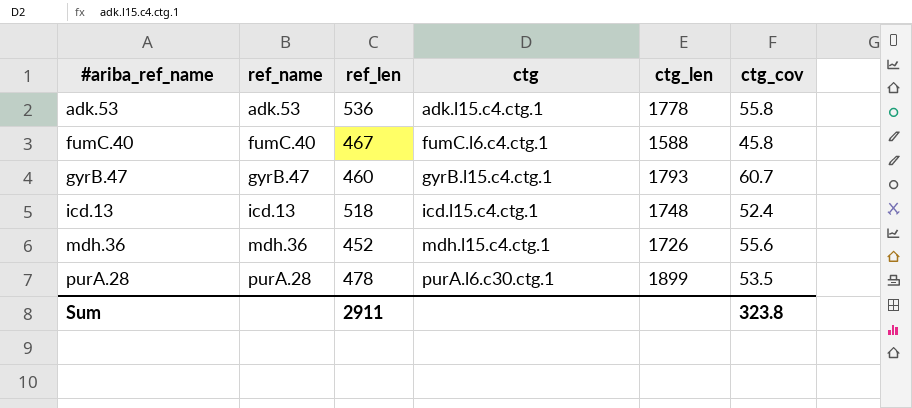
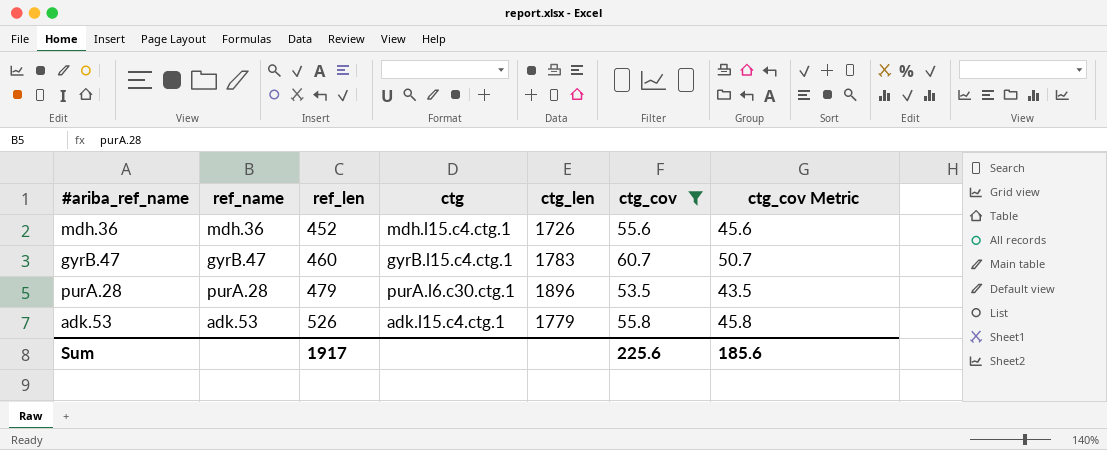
filter: none -> ctg_cov >= 53.5
row order: #ariba_ref_name ascending -> ref_len ascending
column ctg_cov Metric | formula: none -> [ctg_cov] - 10
gyrB.47 | ctg_len: 1793 -> 1783
purA.28 | ref_len: 478 -> 479
purA.28 | ctg_len: 1899 -> 1896
adk.53 | ref_len: 536 -> 526
adk.53 | ctg_len: 1778 -> 1779
Sum | ref_len: 2911 -> 1917
Sum | ctg_cov: 323.8 -> 225.6

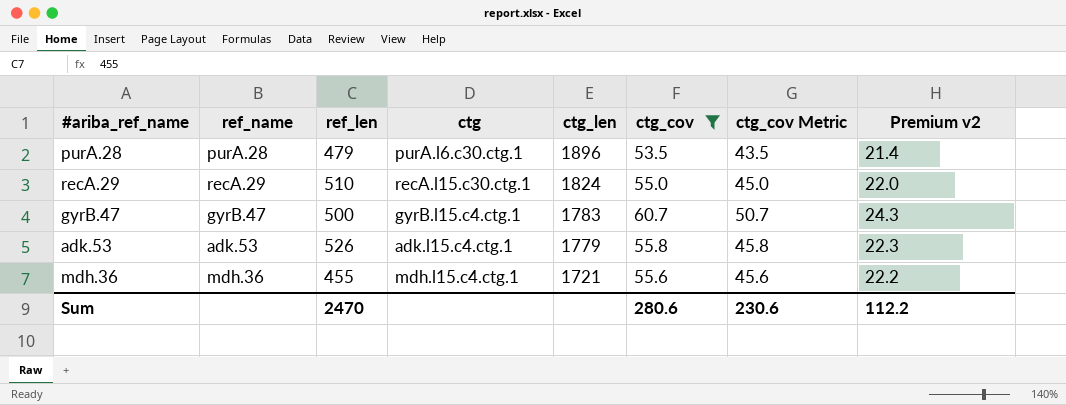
row order: ref_len ascending -> ctg_len descending
column Premium v2 | formula: none -> [ctg_cov] * 0.4
row recA.29: none -> recA.29 | 510 | recA.l15.c30.ctg.1 | 1824 | 55.0 | 45.0 | 22.0
gyrB.47 | ref_len: 460 -> 500
mdh.36 | ref_len: 452 -> 455
mdh.36 | ctg_len: 1726 -> 1721
Sum | ref_len: 1917 -> 2470
Sum | ctg_cov: 225.6 -> 280.6
Sum | ctg_cov Metric: 185.6 -> 230.6

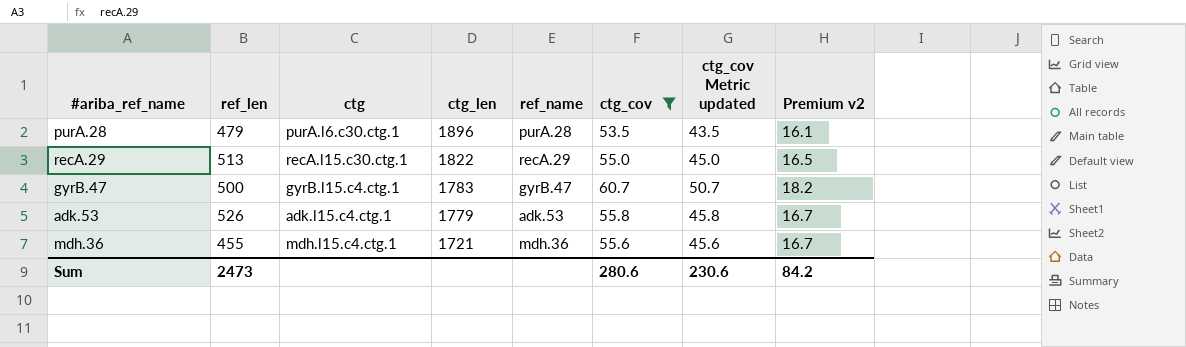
column ref_name | position: 2 -> 5
column name: ctg_cov Metric -> ctg_cov Metric updated
column Premium v2 | formula: [ctg_cov] * 0.4 -> [ctg_cov] * 0.3
recA.29 | ref_len: 510 -> 513
recA.29 | ctg_len: 1824 -> 1822
Sum | ref_len: 2470 -> 2473
Sum | Premium v2: 112.2 -> 84.2

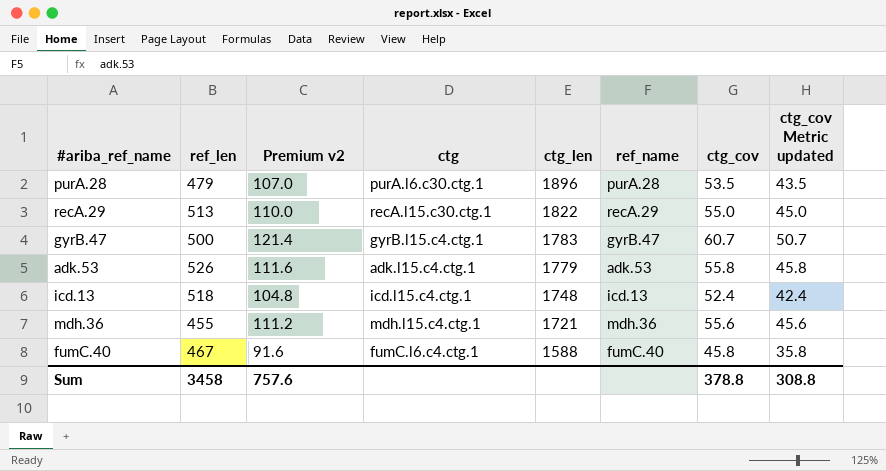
filter: ctg_cov >= 53.5 -> none
column Premium v2 | formula: [ctg_cov] * 0.3 -> [ctg_cov] * 2
column Premium v2 | position: 8 -> 3
Sum | ref_len: 2473 -> 3458
Sum | Premium v2: 84.2 -> 757.6
Sum | ctg_cov: 280.6 -> 378.8
Sum | ctg_cov Metric updated: 230.6 -> 308.8

